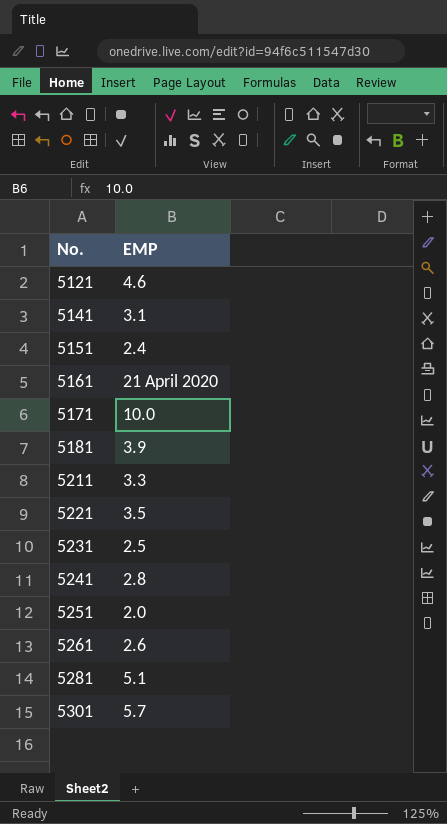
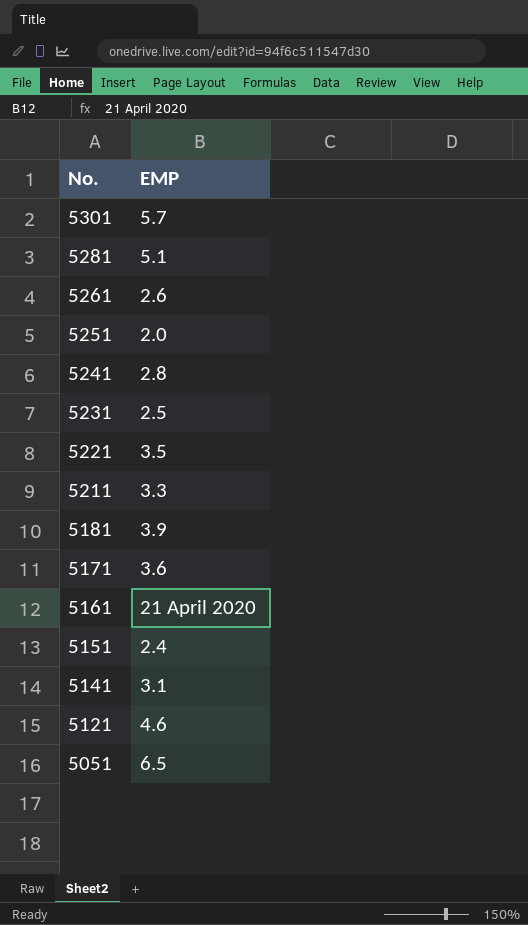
row order: No. ascending -> No. descending
5171 | EMP: 10.0 -> 3.6
row 5051: none -> 6.5

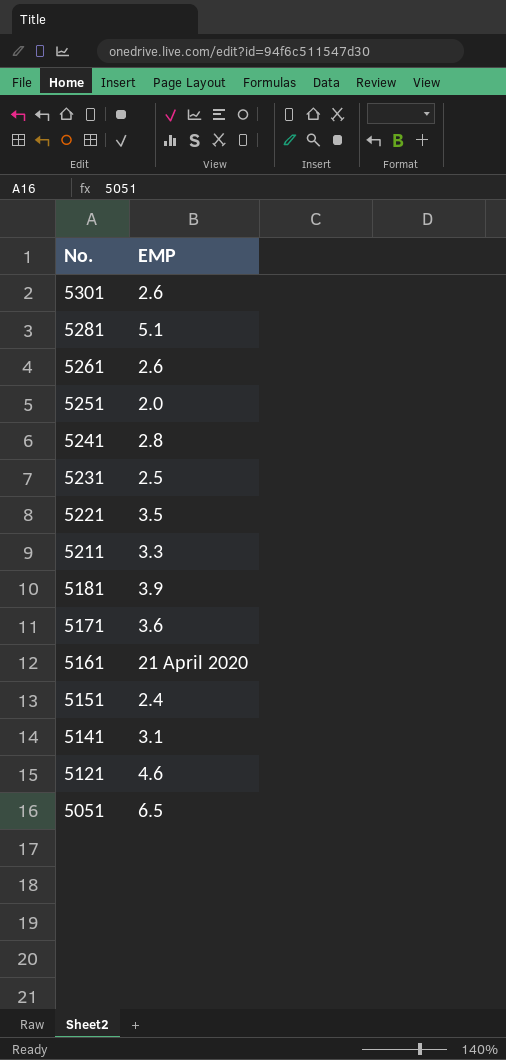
5301 | EMP: 5.7 -> 2.6

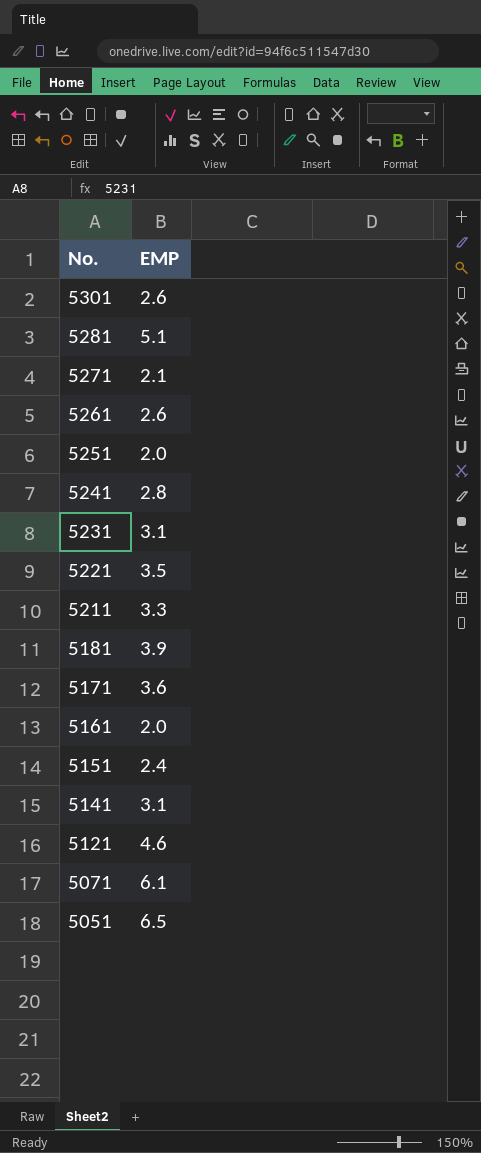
row 5271: none -> 2.1
5231 | EMP: 2.5 -> 3.1
5161 | EMP: 21 April 2020 -> 2.0
row 5071: none -> 6.1

